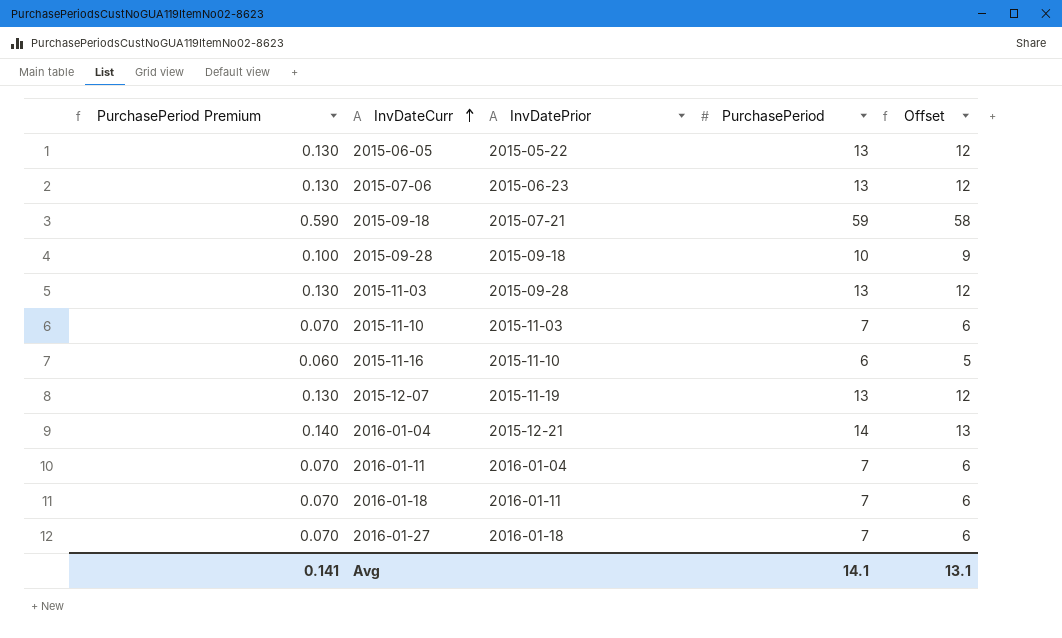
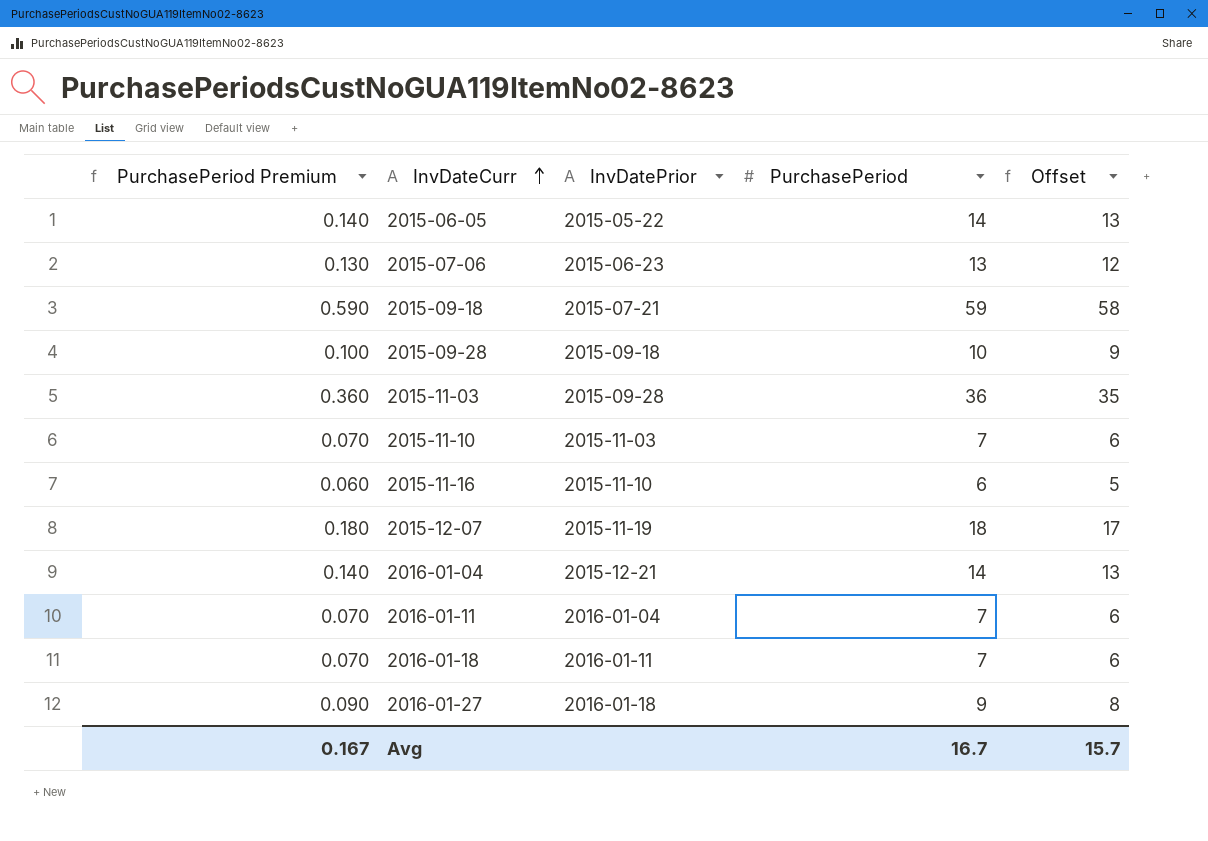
2015-06-05 | PurchasePeriod Premium: 0.130 -> 0.140
2015-06-05 | PurchasePeriod: 13 -> 14
2015-06-05 | Offset: 12 -> 13
2015-11-03 | PurchasePeriod Premium: 0.130 -> 0.360
2015-11-03 | PurchasePeriod: 13 -> 36
2015-11-03 | Offset: 12 -> 35
2015-12-07 | PurchasePeriod Premium: 0.130 -> 0.180
2015-12-07 | PurchasePeriod: 13 -> 18
2015-12-07 | Offset: 12 -> 17
2016-01-27 | PurchasePeriod Premium: 0.070 -> 0.090
2016-01-27 | PurchasePeriod: 7 -> 9
2016-01-27 | Offset: 6 -> 8
Avg | PurchasePeriod Premium: 0.141 -> 0.167
Avg | PurchasePeriod: 14.1 -> 16.7
Avg | Offset: 13.1 -> 15.7

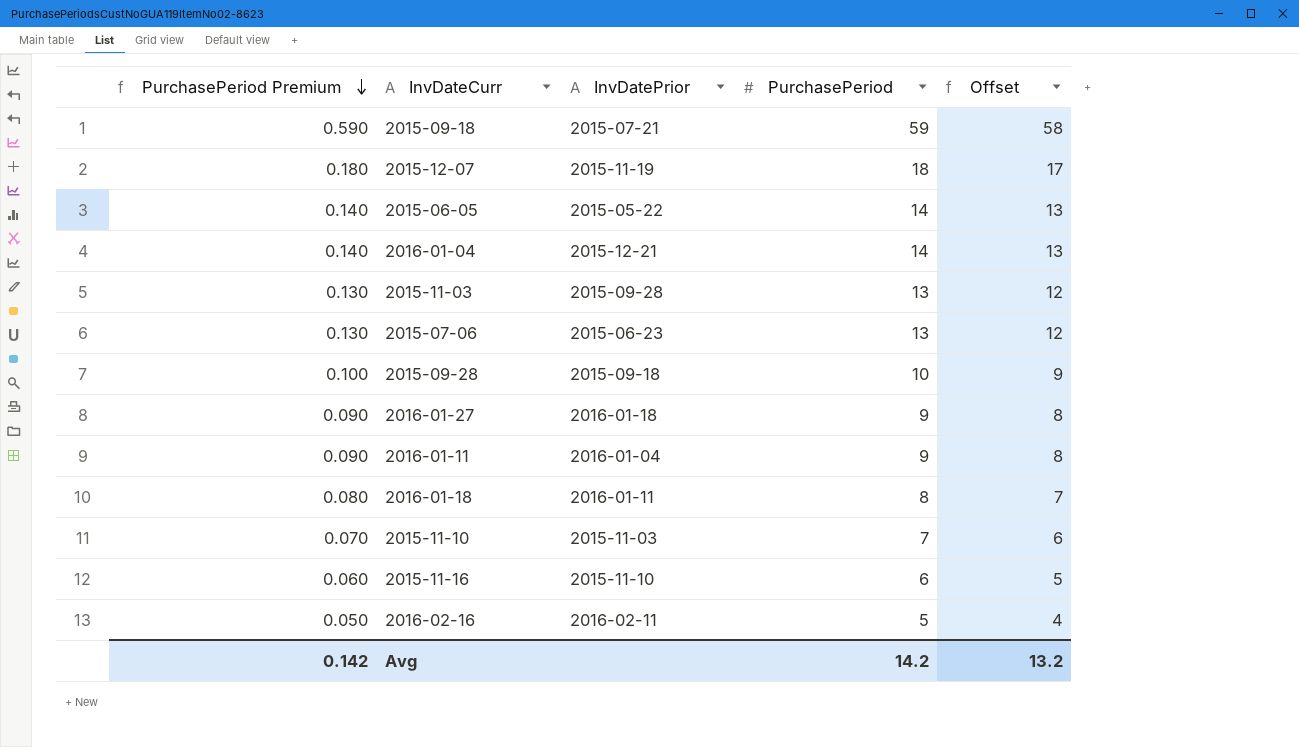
row order: InvDateCurr ascending -> PurchasePeriod Premium descending
2015-11-03 | PurchasePeriod Premium: 0.360 -> 0.130
2015-11-03 | PurchasePeriod: 36 -> 13
2015-11-03 | Offset: 35 -> 12
2016-01-11 | PurchasePeriod Premium: 0.070 -> 0.090
2016-01-11 | PurchasePeriod: 7 -> 9
2016-01-11 | Offset: 6 -> 8
2016-01-18 | PurchasePeriod Premium: 0.070 -> 0.080
2016-01-18 | PurchasePeriod: 7 -> 8
2016-01-18 | Offset: 6 -> 7
row 2016-02-16: none -> 0.050 | 2016-02-11 | 5 | 4
Avg | PurchasePeriod Premium: 0.167 -> 0.142
Avg | PurchasePeriod: 16.7 -> 14.2
Avg | Offset: 15.7 -> 13.2

